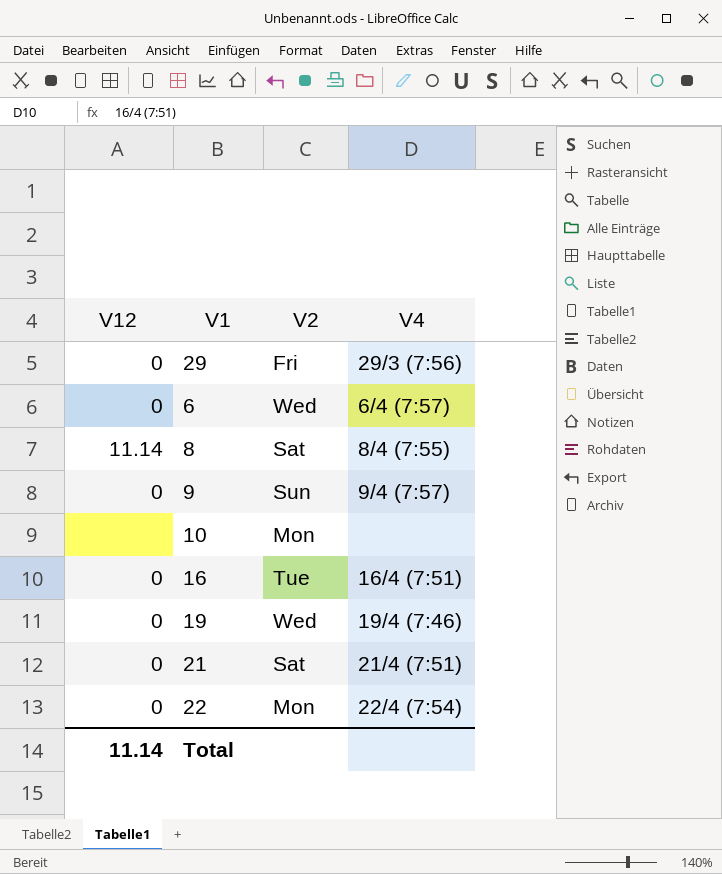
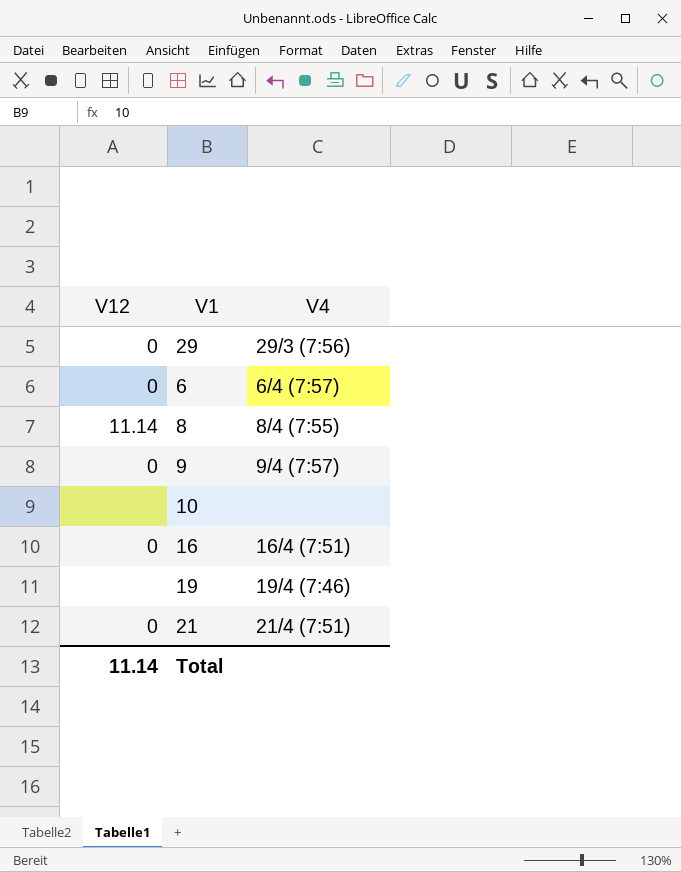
column V2 | position: 3 -> none
row 22: 0 | Mon | 22/4 (7:54) -> none
19 | V12: 0 -> none

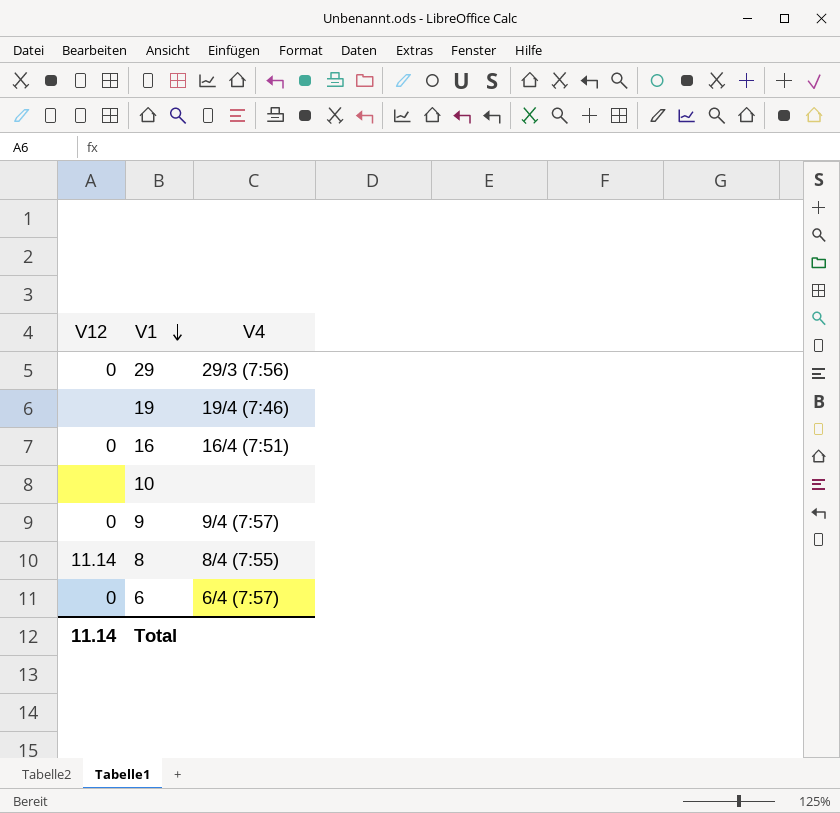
row order: none -> V1 descending
row 21: 0 | 21/4 (7:51) -> none

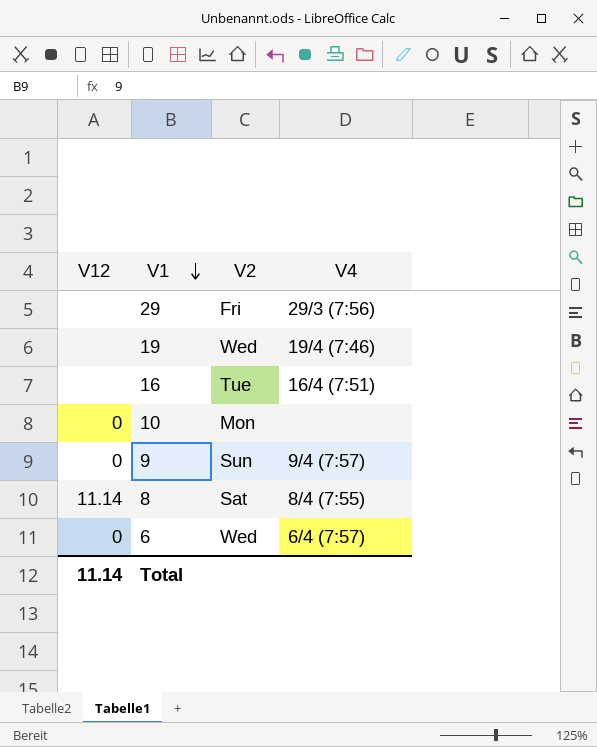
column V2 | position: none -> 3
29 | V12: 0 -> none
16 | V12: 0 -> none
10 | V12: none -> 0

